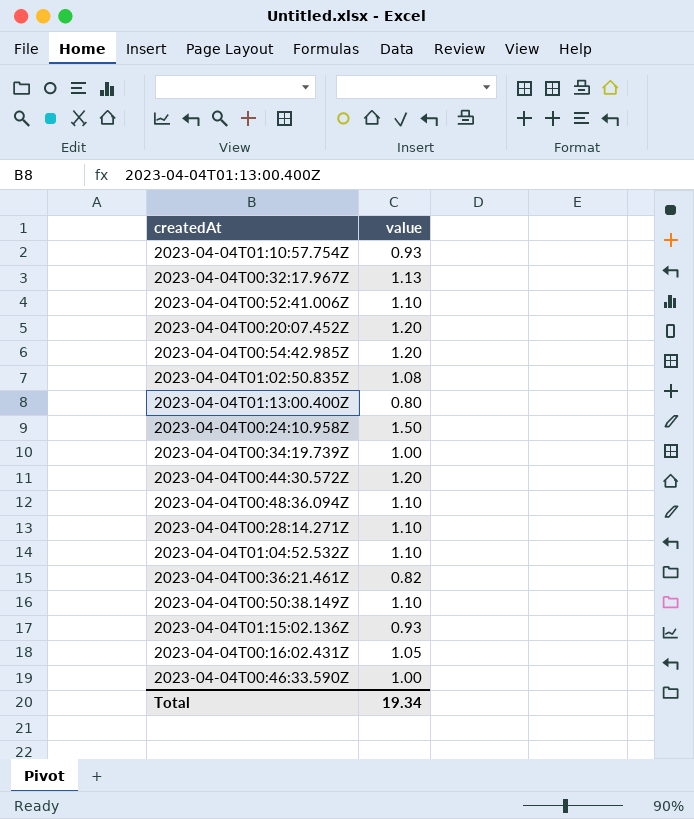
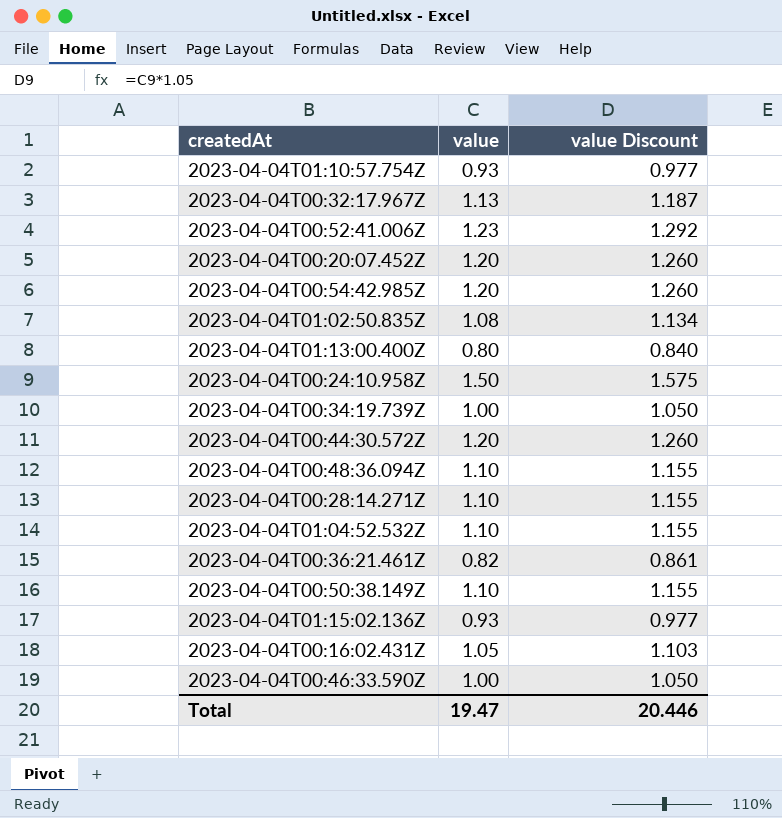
column value Discount | formula: none -> [value] * 1.05
2023-04-04T00:52:41.006Z | value: 1.10 -> 1.23
Total | value: 19.34 -> 19.47

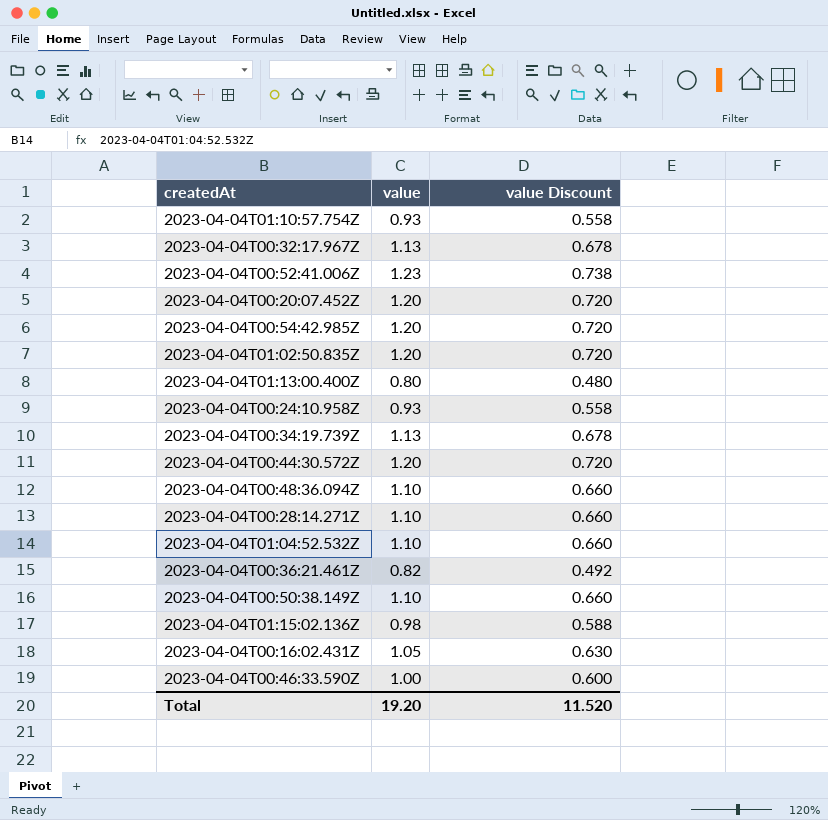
column value Discount | formula: [value] * 1.05 -> [value] * 0.6
2023-04-04T01:02:50.835Z | value: 1.08 -> 1.20
2023-04-04T00:24:10.958Z | value: 1.50 -> 0.93
2023-04-04T00:34:19.739Z | value: 1.00 -> 1.13
2023-04-04T01:15:02.136Z | value: 0.93 -> 0.98
Total | value: 19.47 -> 19.20
Total | value Discount: 20.446 -> 11.520

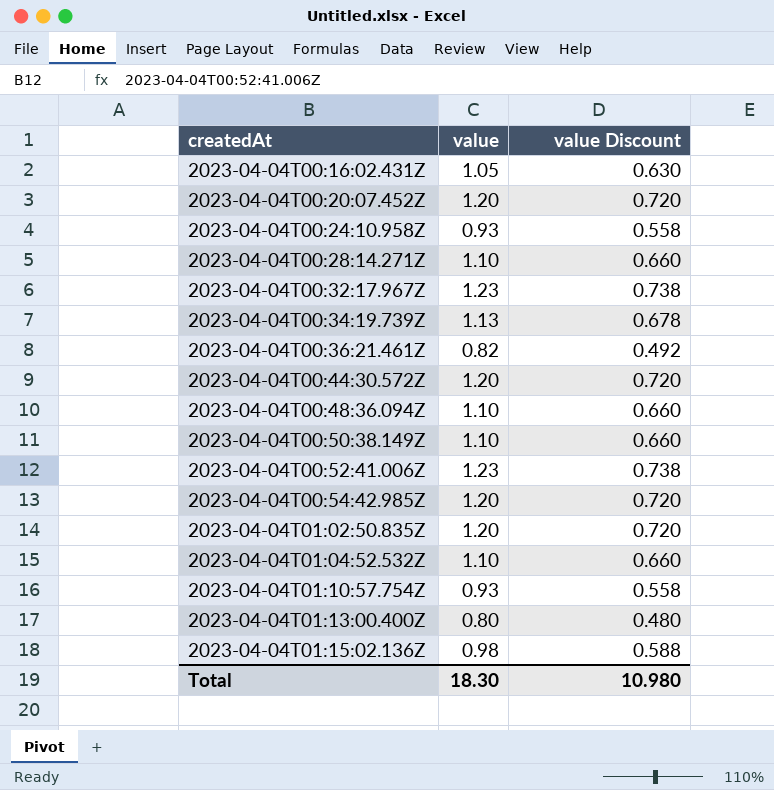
row order: none -> createdAt ascending
row 2023-04-04T00:46:33.590Z: 1.00 | 0.600 -> none
2023-04-04T00:32:17.967Z | value: 1.13 -> 1.23
2023-04-04T00:32:17.967Z | value Discount: 0.678 -> 0.738
Total | value: 19.20 -> 18.30
Total | value Discount: 11.520 -> 10.980

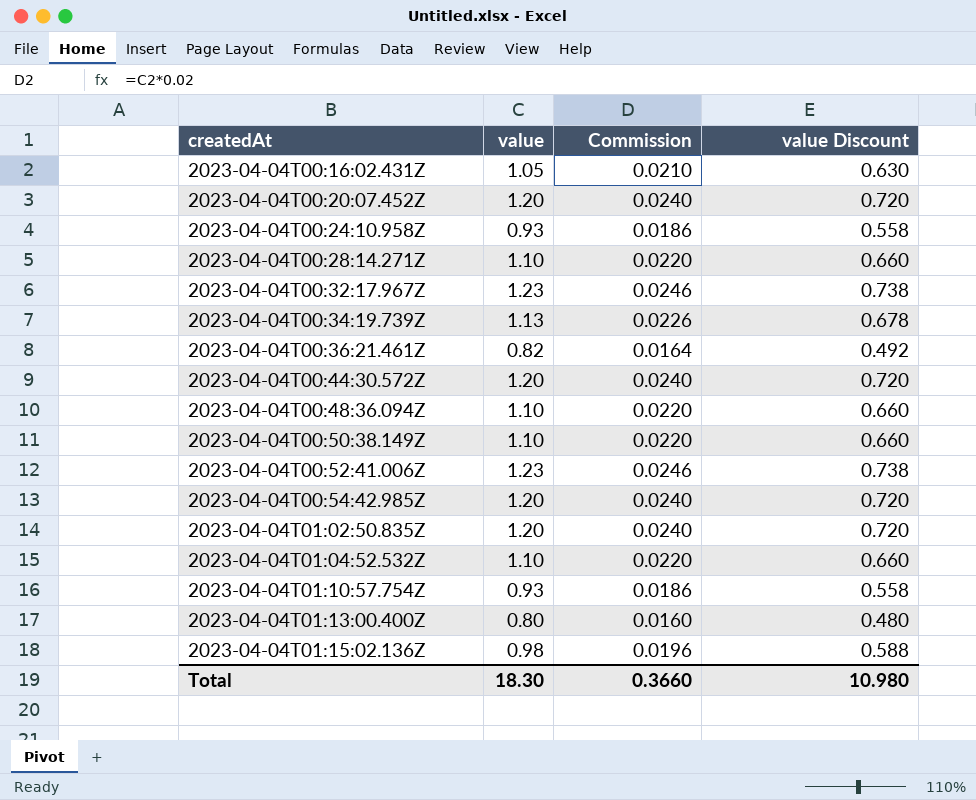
column Commission | formula: none -> [value] * 0.02

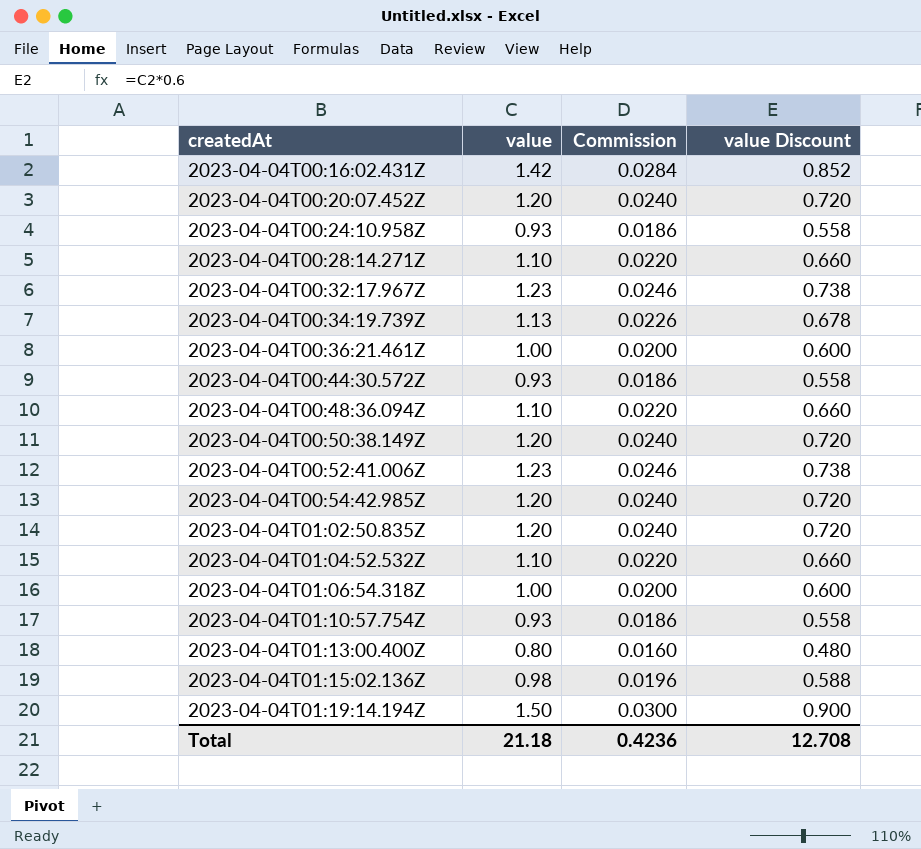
2023-04-04T00:16:02.431Z | value: 1.05 -> 1.42
2023-04-04T00:16:02.431Z | Commission: 0.0210 -> 0.0284
2023-04-04T00:16:02.431Z | value Discount: 0.630 -> 0.852
2023-04-04T00:36:21.461Z | value: 0.82 -> 1.00
2023-04-04T00:36:21.461Z | Commission: 0.0164 -> 0.0200
2023-04-04T00:36:21.461Z | value Discount: 0.492 -> 0.600
2023-04-04T00:44:30.572Z | value: 1.20 -> 0.93
2023-04-04T00:44:30.572Z | Commission: 0.0240 -> 0.0186
2023-04-04T00:44:30.572Z | value Discount: 0.720 -> 0.558
2023-04-04T00:50:38.149Z | value: 1.10 -> 1.20
2023-04-04T00:50:38.149Z | Commission: 0.0220 -> 0.0240
2023-04-04T00:50:38.149Z | value Discount: 0.660 -> 0.720
row 2023-04-04T01:06:54.318Z: none -> 1.00 | 0.0200 | 0.600
row 2023-04-04T01:19:14.194Z: none -> 1.50 | 0.0300 | 0.900
Total | value: 18.30 -> 21.18
Total | Commission: 0.3660 -> 0.4236
Total | value Discount: 10.980 -> 12.708

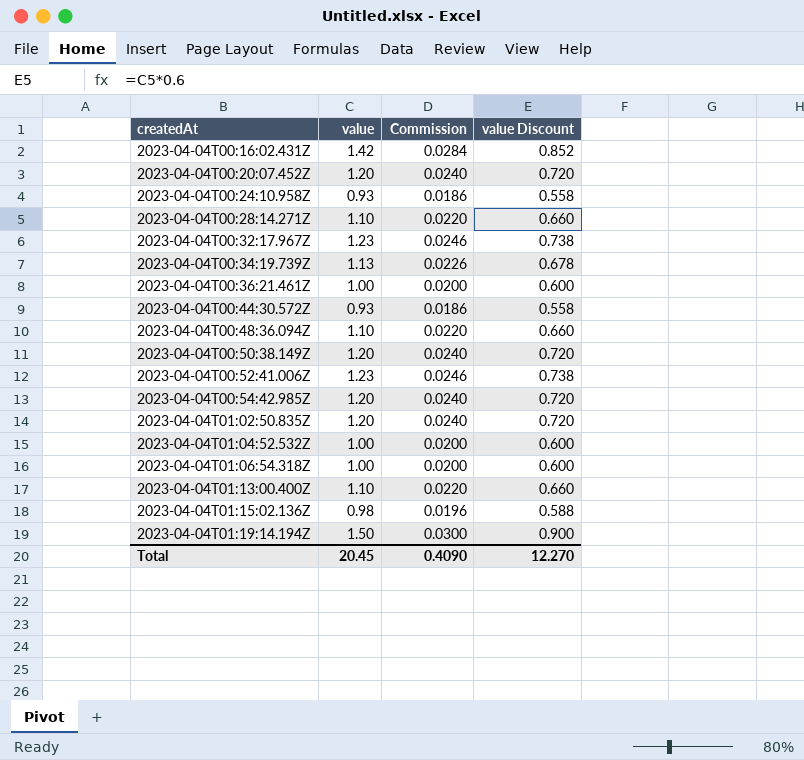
row 2023-04-04T01:10:57.754Z: 0.93 | 0.0186 | 0.558 -> none
2023-04-04T01:04:52.532Z | value: 1.10 -> 1.00
2023-04-04T01:04:52.532Z | Commission: 0.0220 -> 0.0200
2023-04-04T01:04:52.532Z | value Discount: 0.660 -> 0.600
2023-04-04T01:13:00.400Z | value: 0.80 -> 1.10
2023-04-04T01:13:00.400Z | Commission: 0.0160 -> 0.0220
2023-04-04T01:13:00.400Z | value Discount: 0.480 -> 0.660
Total | value: 21.18 -> 20.45
Total | Commission: 0.4236 -> 0.4090
Total | value Discount: 12.708 -> 12.270

